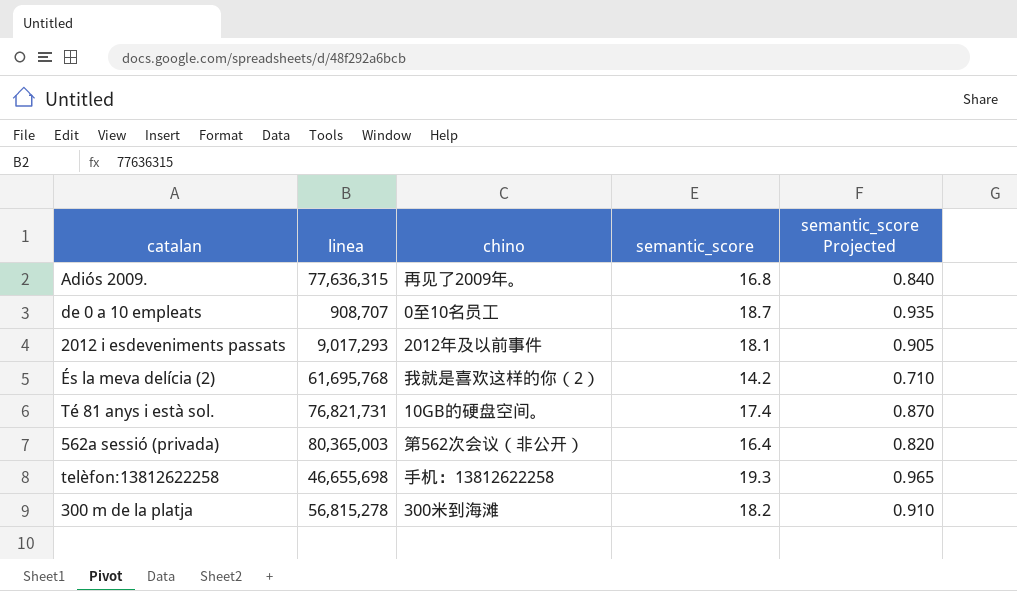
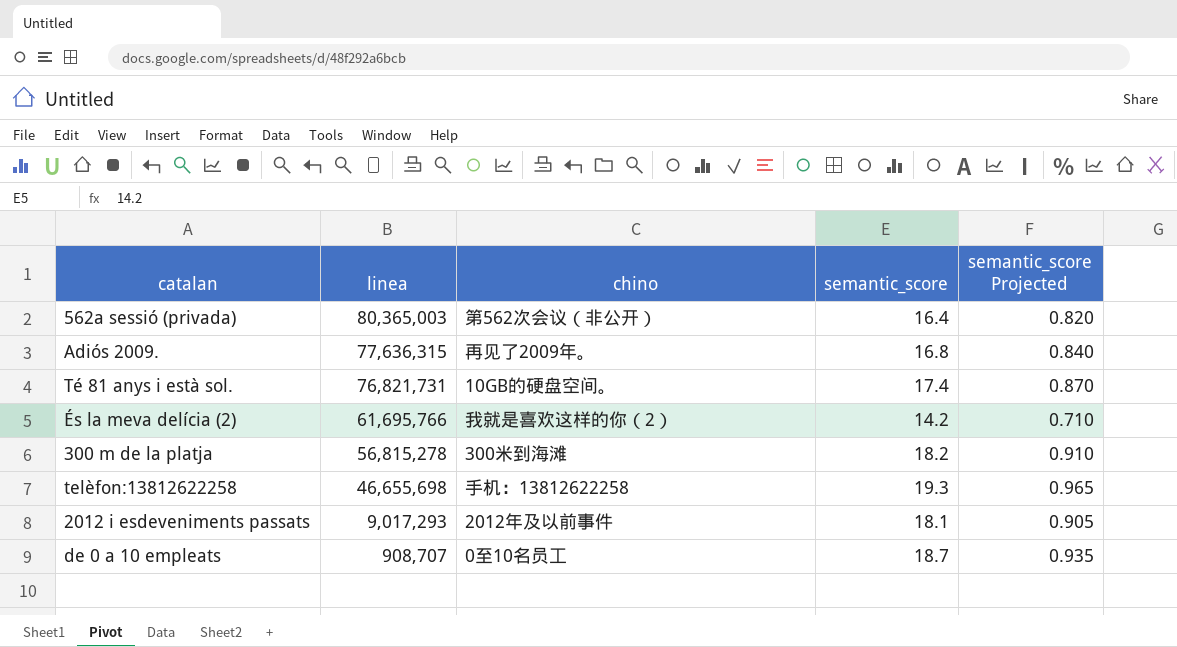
row order: none -> linea descending
És la meva delícia (2) | linea: 61,695,768 -> 61,695,766

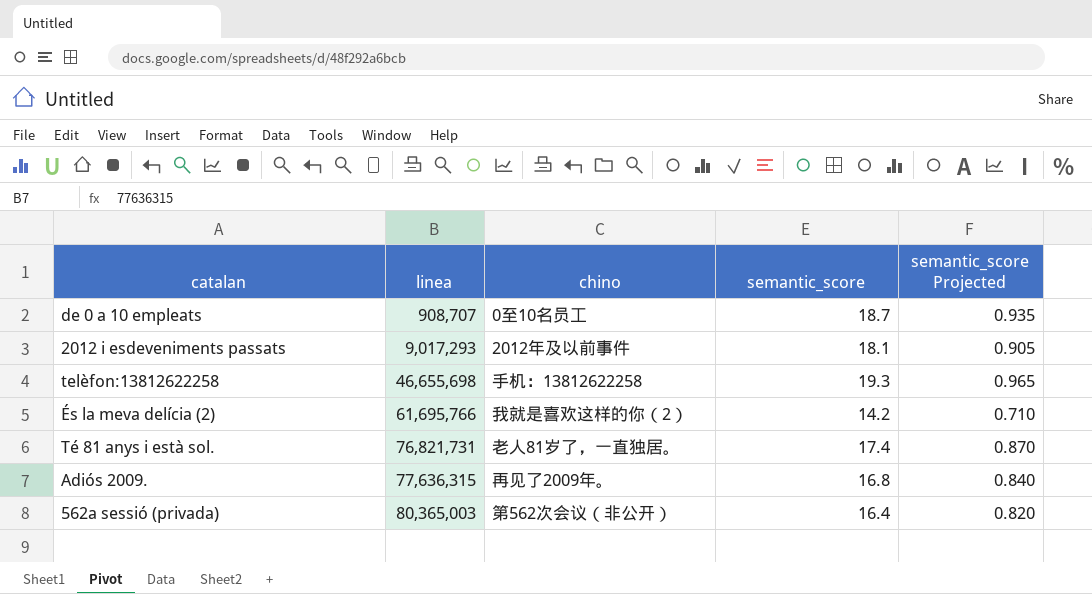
row order: linea descending -> linea ascending
row 300 m de la platja: 56,815,278 | 300米到海滩 | 18.2 | 0.910 -> none
Té 81 anys i està sol. | chino: 10GB的硬盘空间。 -> 老人81岁了，一直独居。

